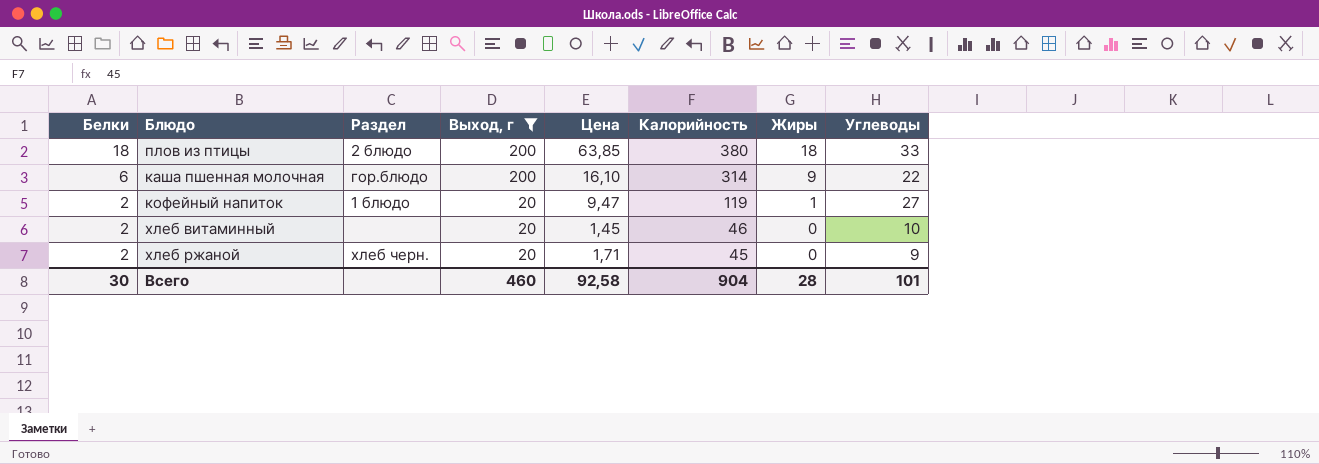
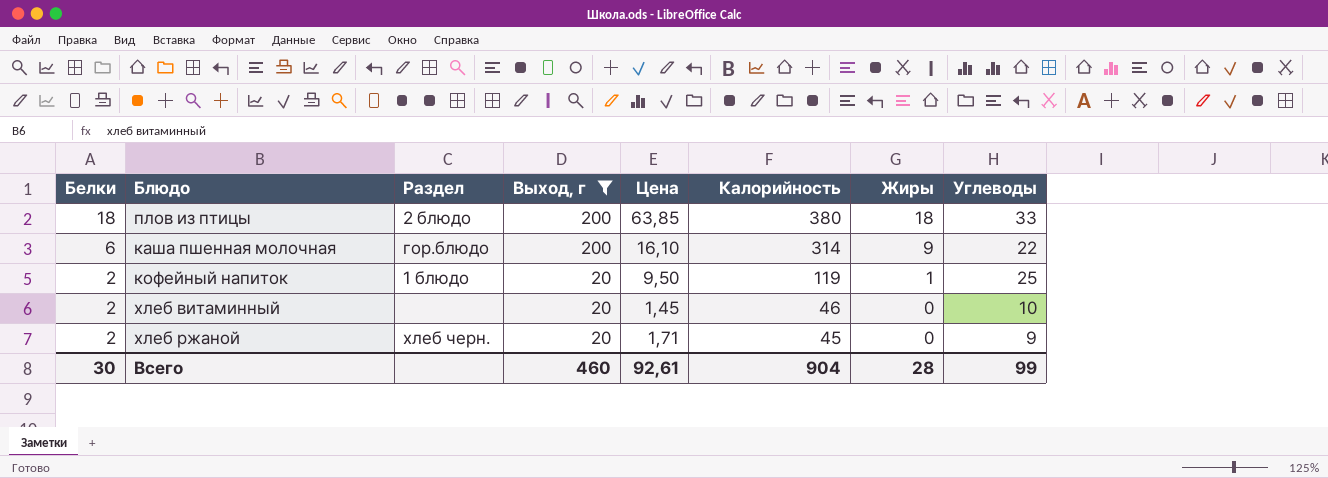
кофейный напиток | Цена: 9,47 -> 9,50
кофейный напиток | Углеводы: 27 -> 25
Всего | Цена: 92,58 -> 92,61
Всего | Углеводы: 101 -> 99

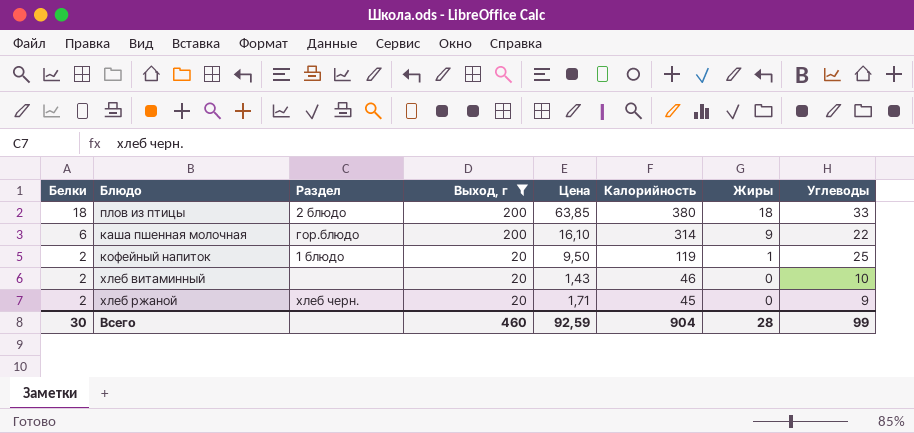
хлеб витаминный | Цена: 1,45 -> 1,43
Всего | Цена: 92,61 -> 92,59

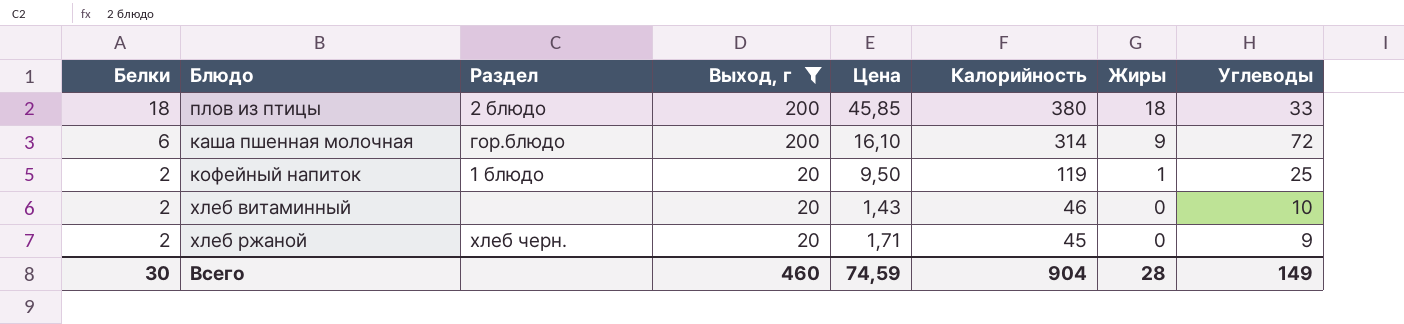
плов из птицы | Цена: 63,85 -> 45,85
каша пшенная молочная | Углеводы: 22 -> 72
Всего | Цена: 92,59 -> 74,59
Всего | Углеводы: 99 -> 149

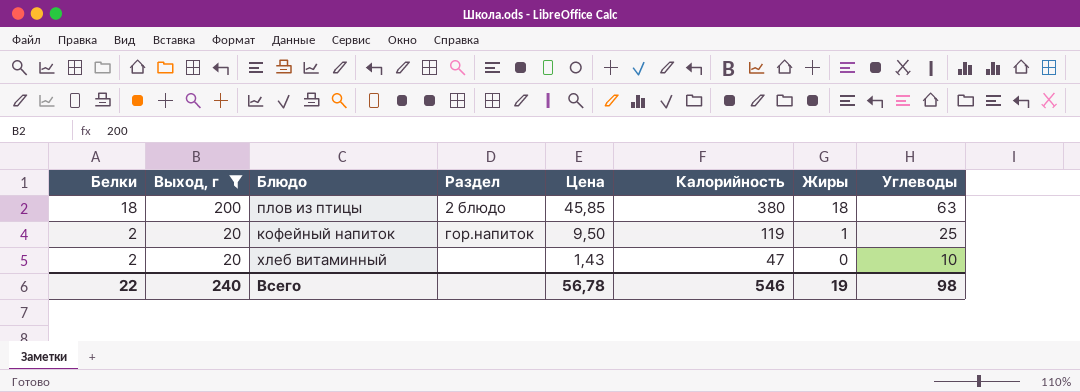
column Выход, г | position: 4 -> 2
row каша пшенная молочная: 6 | гор.блюдо | 200 | 16,10 | 314 | 9 | 72 -> none
row хлеб ржаной: 2 | хлеб черн. | 20 | 1,71 | 45 | 0 | 9 -> none
плов из птицы | Углеводы: 33 -> 63
кофейный напиток | Раздел: 1 блюдо -> гор.напиток
хлеб витаминный | Калорийность: 46 -> 47
Всего | Белки: 30 -> 22
Всего | Выход, г: 460 -> 240
Всего | Цена: 74,59 -> 56,78
Всего | Калорийность: 904 -> 546
Всего | Жиры: 28 -> 19
Всего | Углеводы: 149 -> 98

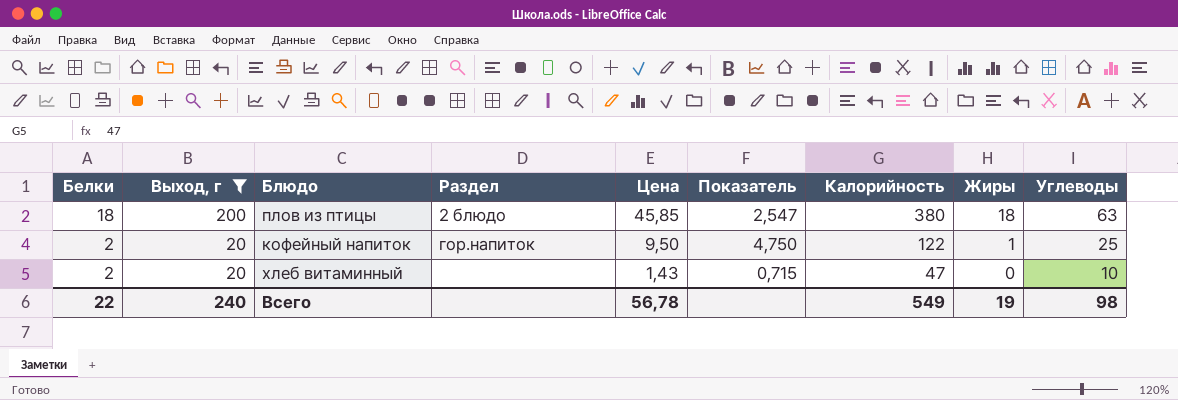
column Показатель | formula: none -> [Цена] / [Белки]
кофейный напиток | Калорийность: 119 -> 122
Всего | Калорийность: 546 -> 549

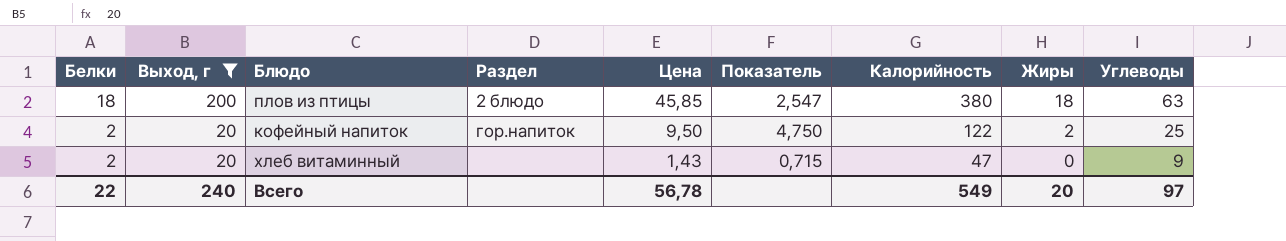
кофейный напиток | Жиры: 1 -> 2
хлеб витаминный | Углеводы: 10 -> 9
Всего | Жиры: 19 -> 20
Всего | Углеводы: 98 -> 97

